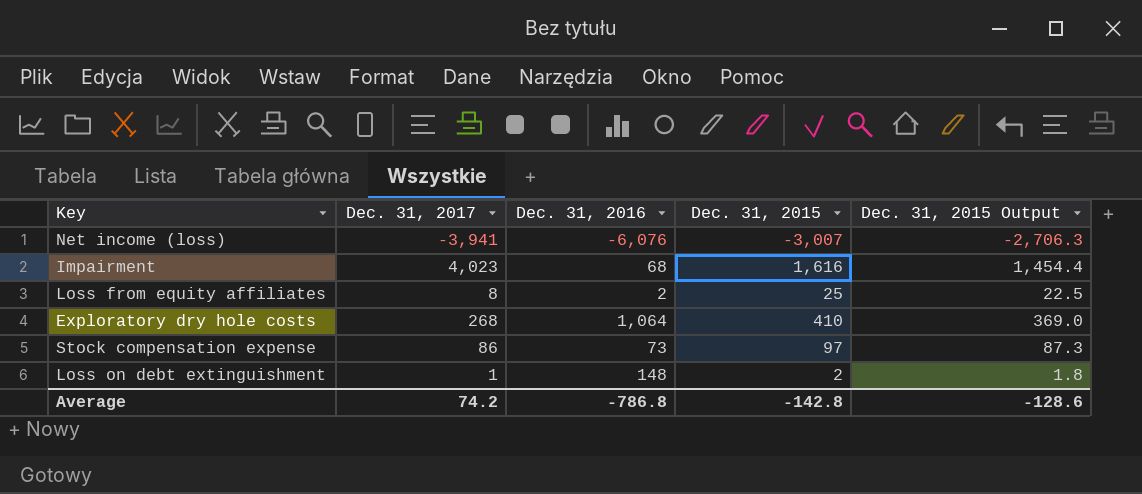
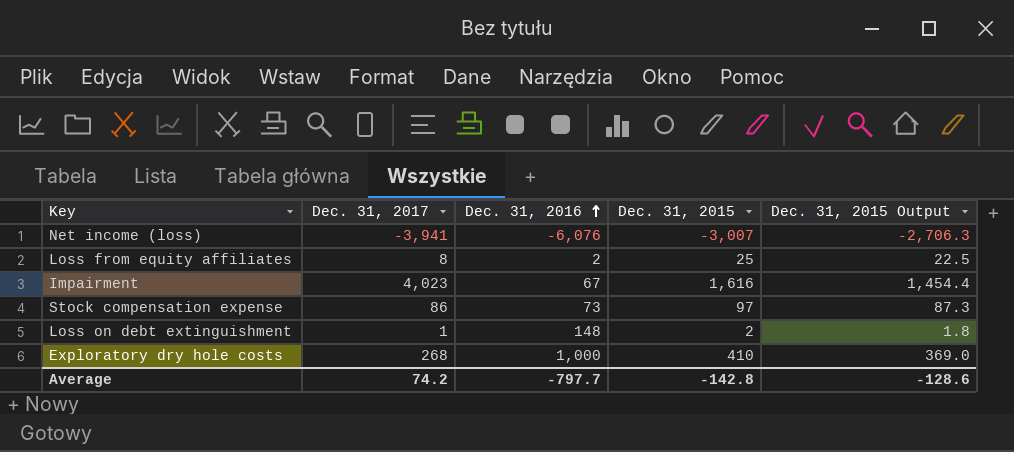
row order: none -> Dec. 31, 2016 ascending
Impairment | Dec. 31, 2016: 68 -> 67
Exploratory dry hole costs | Dec. 31, 2016: 1,064 -> 1,000
Average | Dec. 31, 2016: -786.8 -> -797.7

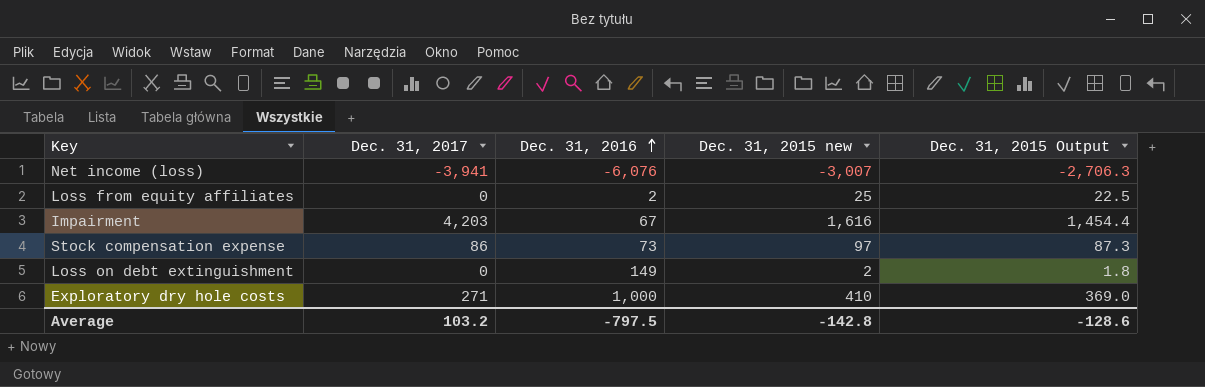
column name: Dec. 31, 2015 -> Dec. 31, 2015 new
Loss from equity affiliates | Dec. 31, 2017: 8 -> 0
Impairment | Dec. 31, 2017: 4,023 -> 4,203
Loss on debt extinguishment | Dec. 31, 2017: 1 -> 0
Loss on debt extinguishment | Dec. 31, 2016: 148 -> 149
Exploratory dry hole costs | Dec. 31, 2017: 268 -> 271
Average | Dec. 31, 2017: 74.2 -> 103.2
Average | Dec. 31, 2016: -797.7 -> -797.5

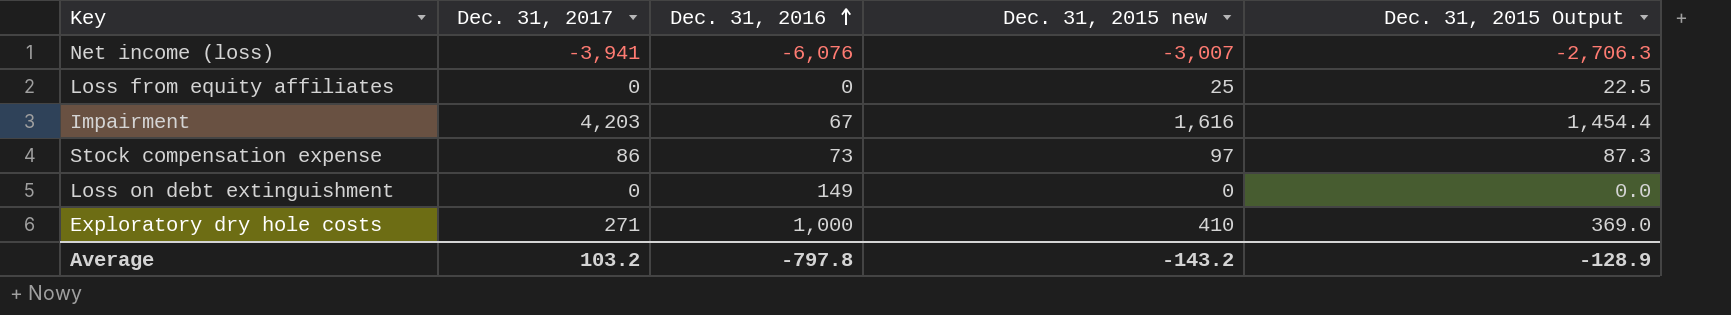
Loss from equity affiliates | Dec. 31, 2016: 2 -> 0
Loss on debt extinguishment | Dec. 31, 2015 new: 2 -> 0
Loss on debt extinguishment | Dec. 31, 2015 Output: 1.8 -> 0.0
Average | Dec. 31, 2016: -797.5 -> -797.8
Average | Dec. 31, 2015 new: -142.8 -> -143.2
Average | Dec. 31, 2015 Output: -128.6 -> -128.9

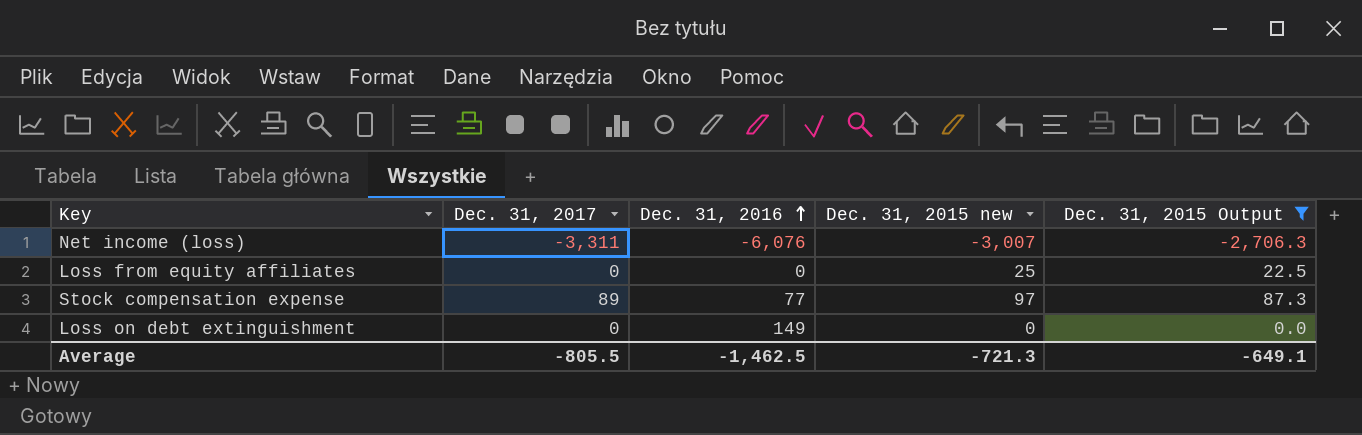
filter: none -> Dec. 31, 2015 Output <= 87.3
Net income (loss) | Dec. 31, 2017: -3,941 -> -3,311
Stock compensation expense | Dec. 31, 2017: 86 -> 89
Stock compensation expense | Dec. 31, 2016: 73 -> 77
Average | Dec. 31, 2017: 103.2 -> -805.5
Average | Dec. 31, 2016: -797.8 -> -1,462.5
Average | Dec. 31, 2015 new: -143.2 -> -721.3
Average | Dec. 31, 2015 Output: -128.9 -> -649.1

